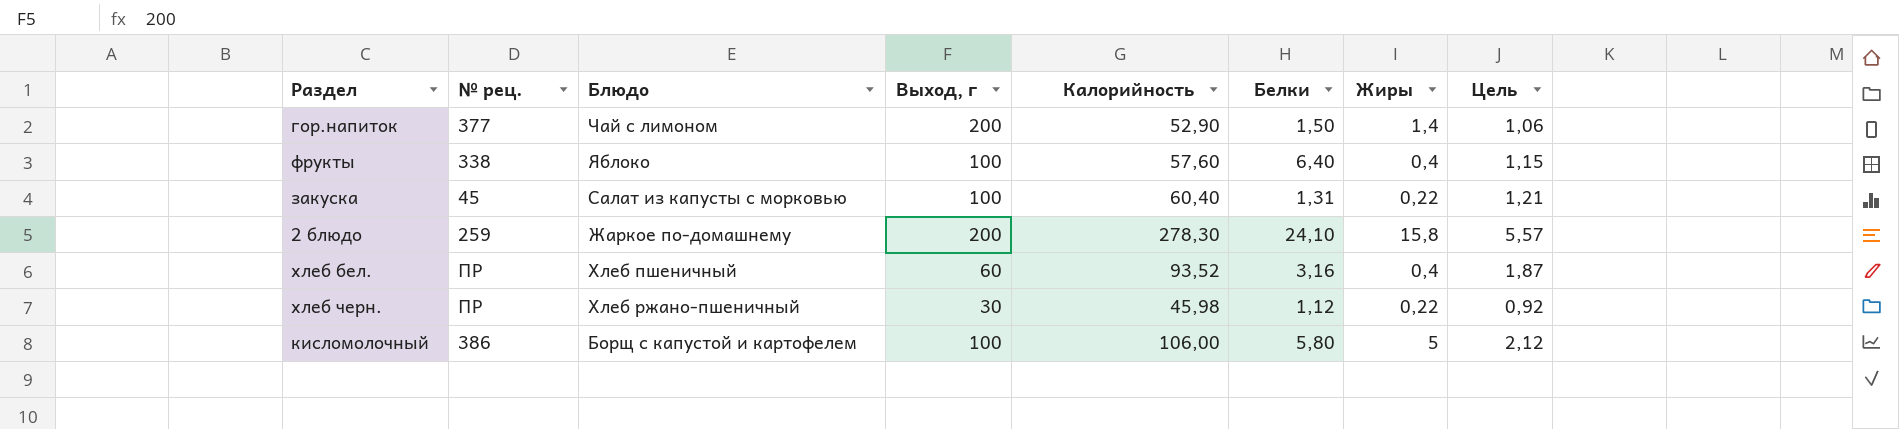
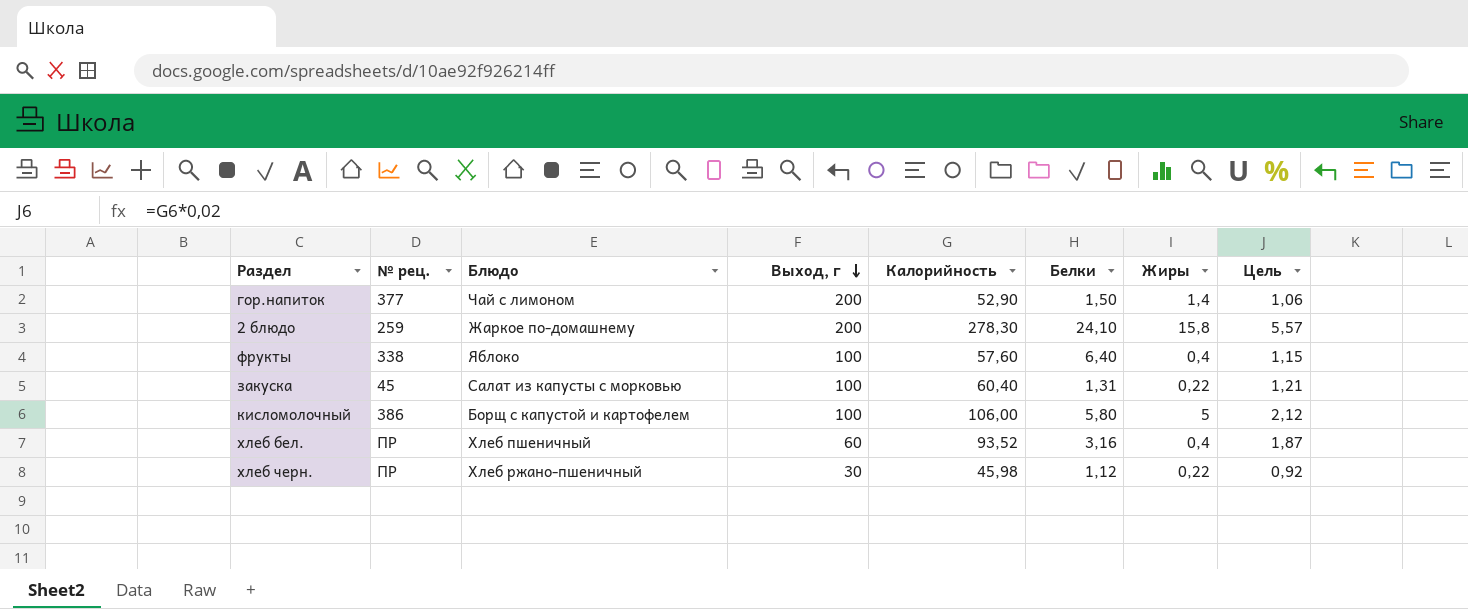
row order: none -> Выход, г descending

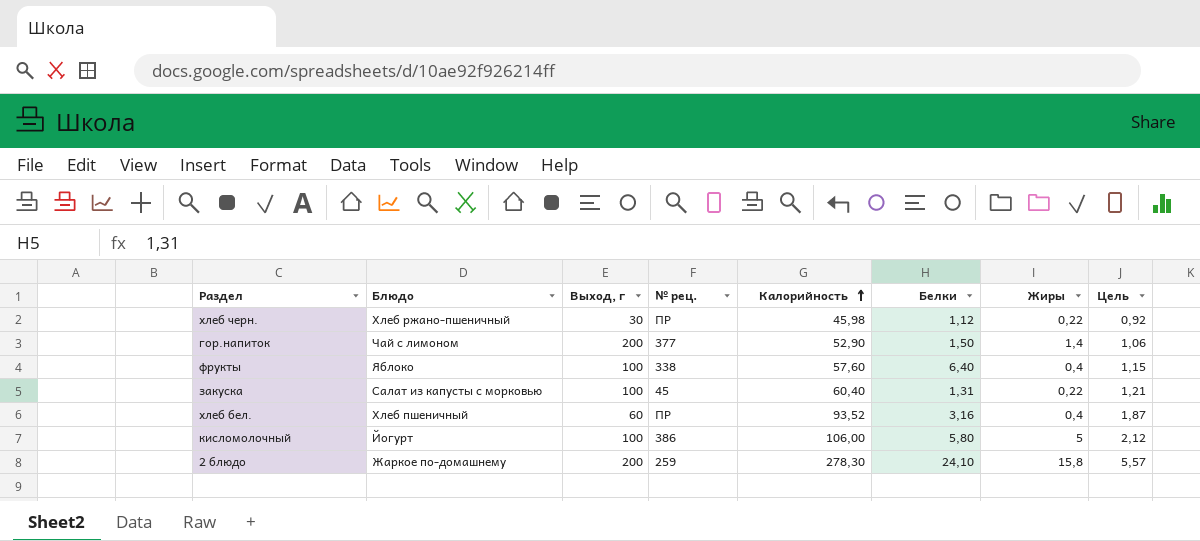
row order: Выход, г descending -> Калорийность ascending
column № рец. | position: 2 -> 4
кисломолочный | Блюдо: Борщ с капустой и картофелем -> Йогурт

